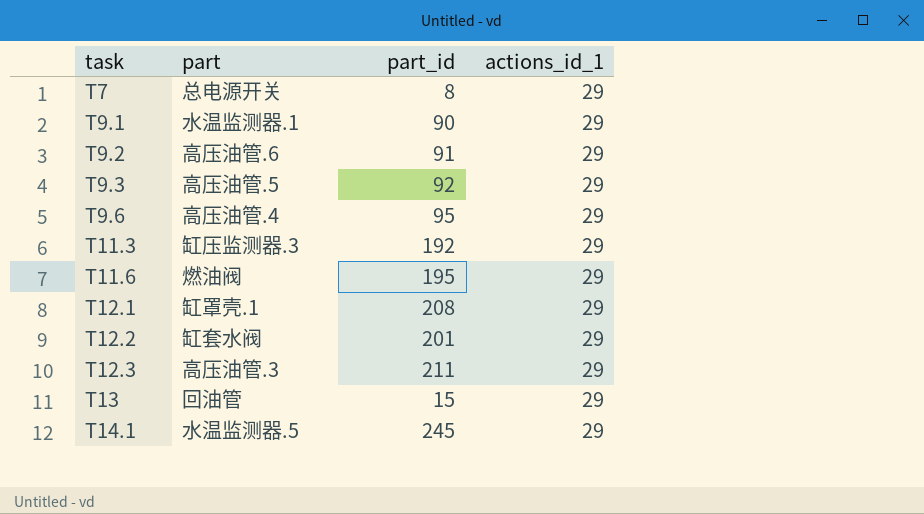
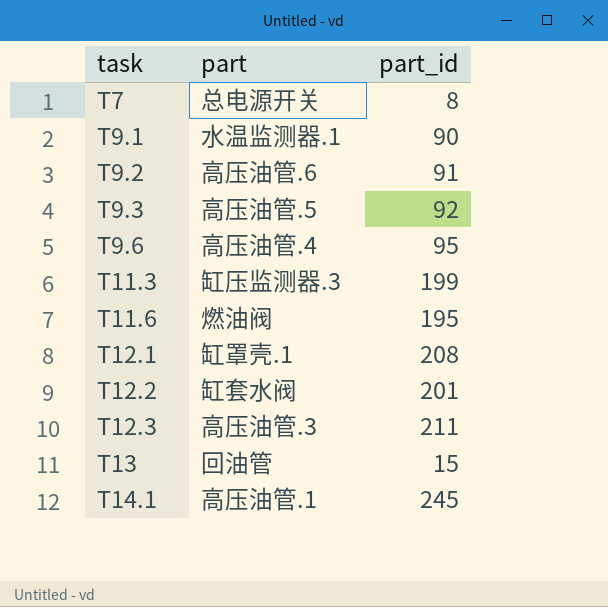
column actions_id_1 | position: 4 -> none
T11.3 | part_id: 192 -> 199
T14.1 | part: 水温监测器.5 -> 高压油管.1

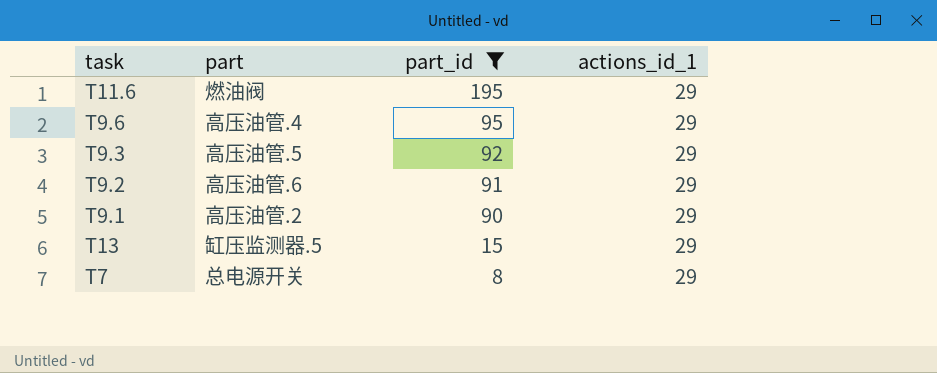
filter: none -> part_id <= 195
row order: task ascending -> part_id descending
column actions_id_1 | position: none -> 4
T9.1 | part: 水温监测器.1 -> 高压油管.2
T13 | part: 回油管 -> 缸压监测器.5

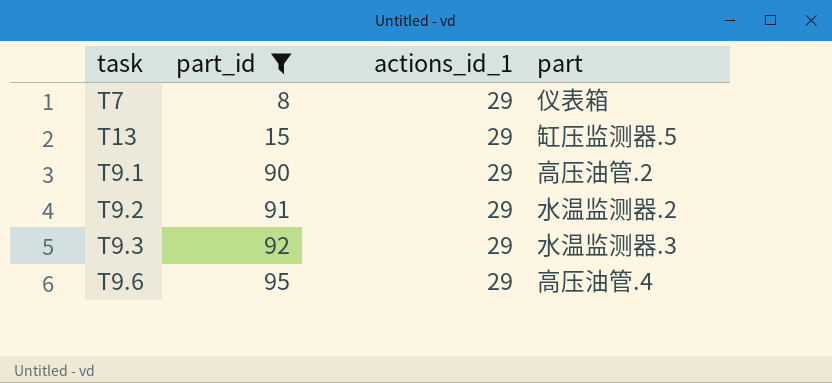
row order: part_id descending -> part_id ascending
column part | position: 2 -> 4
row T11.6: 燃油阀 | 195 | 29 -> none
T7 | part: 总电源开关 -> 仪表箱
T9.2 | part: 高压油管.6 -> 水温监测器.2
T9.3 | part: 高压油管.5 -> 水温监测器.3

